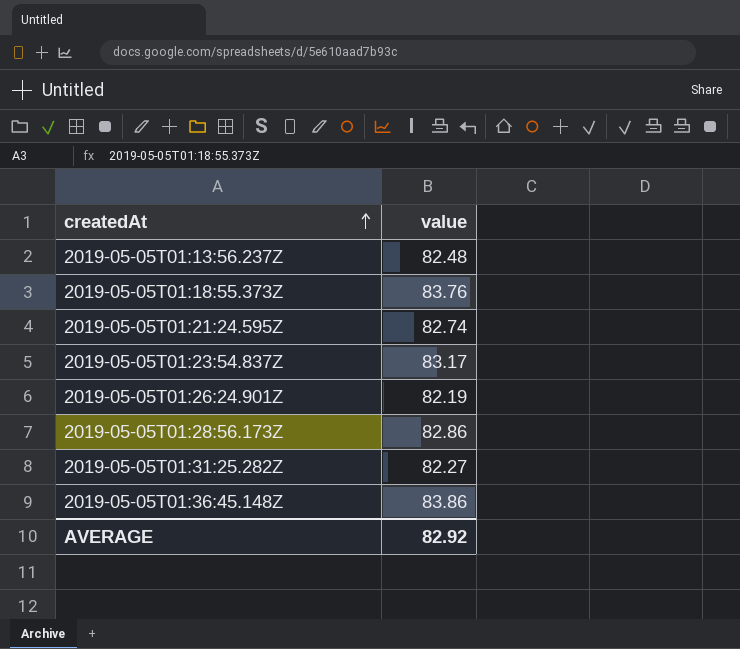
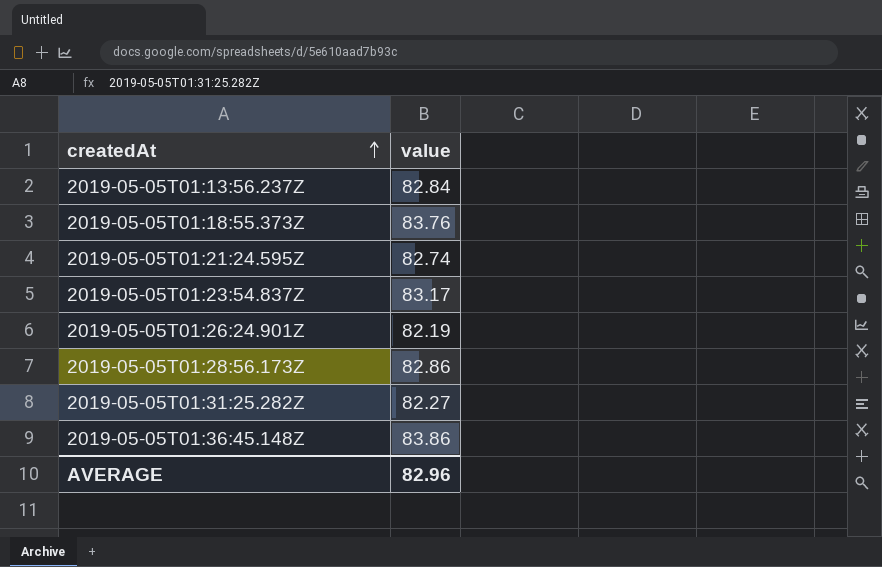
2019-05-05T01:13:56.237Z | value: 82.48 -> 82.84
AVERAGE | value: 82.92 -> 82.96

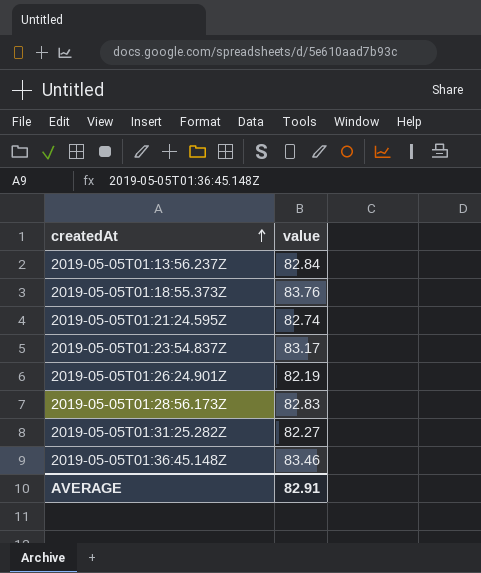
2019-05-05T01:28:56.173Z | value: 82.86 -> 82.83
2019-05-05T01:36:45.148Z | value: 83.86 -> 83.46
AVERAGE | value: 82.96 -> 82.91

